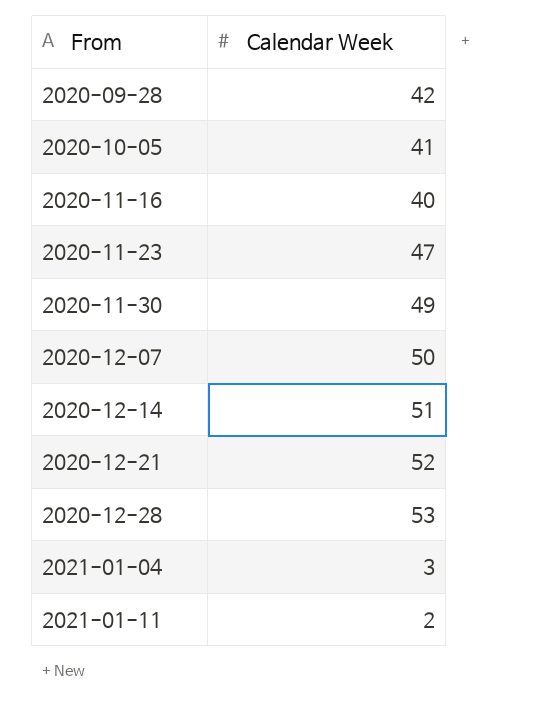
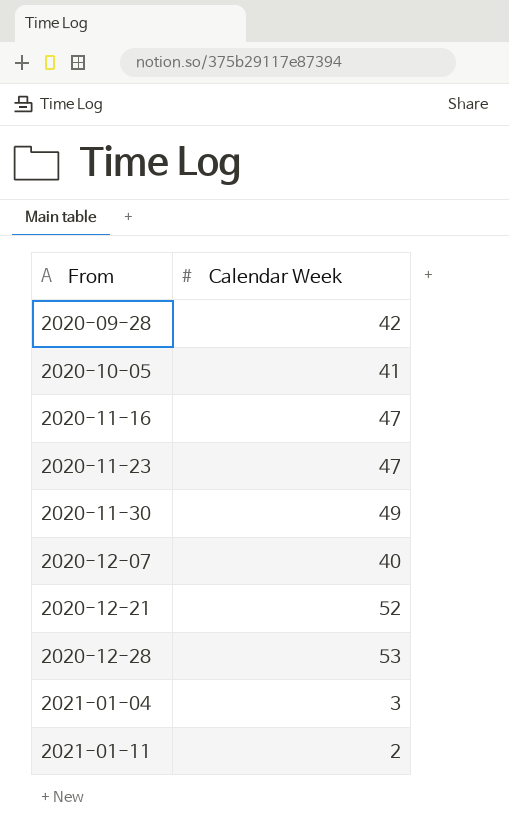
row 2020-12-14: 51 -> none
2020-11-16 | Calendar Week: 40 -> 47
2020-12-07 | Calendar Week: 50 -> 40

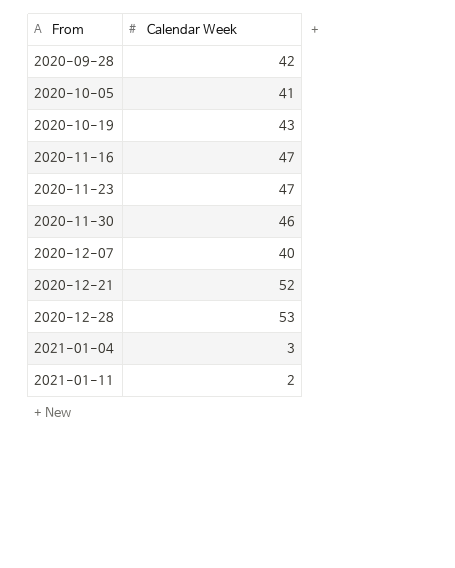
row 2020-10-19: none -> 43
2020-11-30 | Calendar Week: 49 -> 46

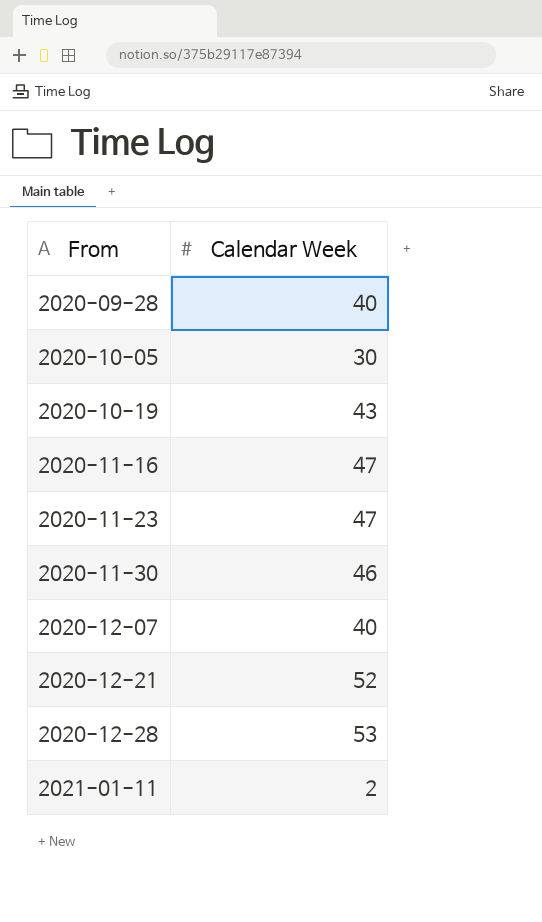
row 2021-01-04: 3 -> none
2020-09-28 | Calendar Week: 42 -> 40
2020-10-05 | Calendar Week: 41 -> 30

